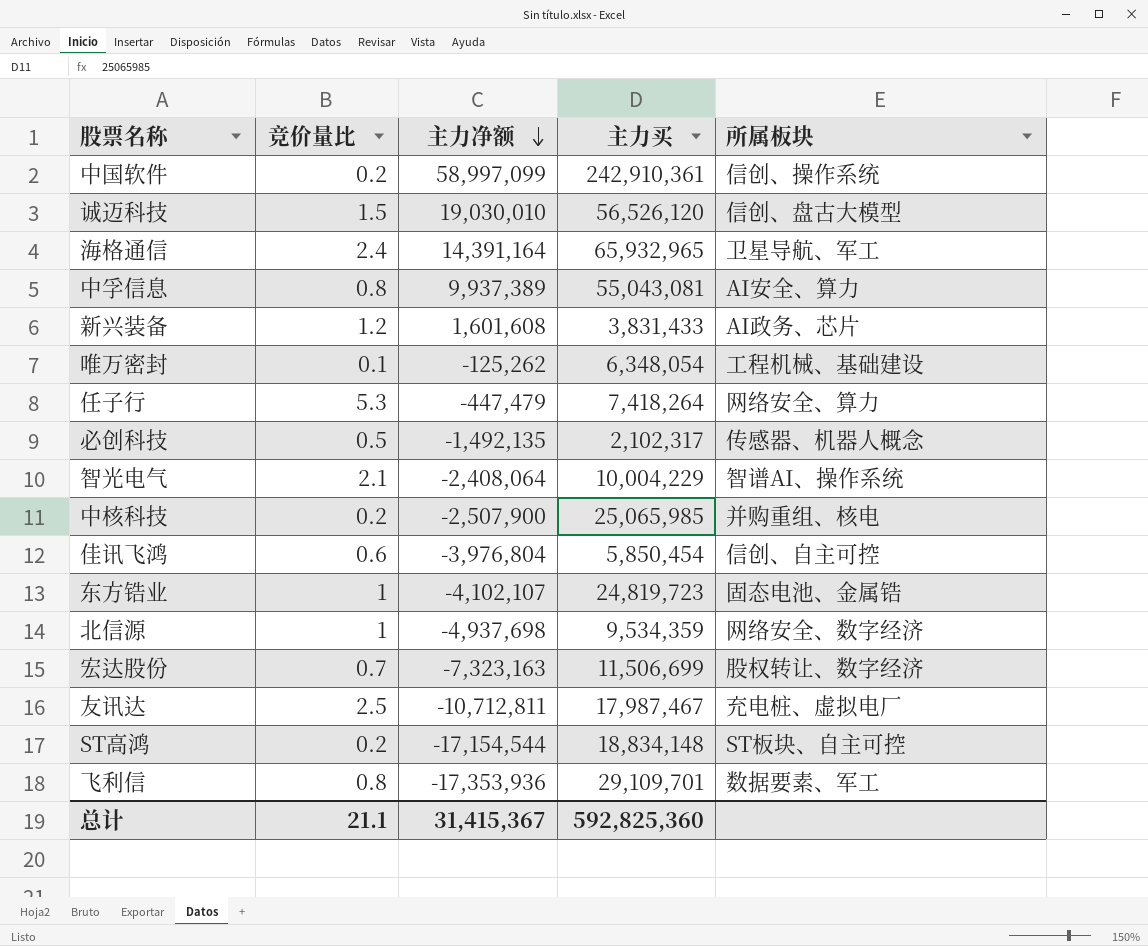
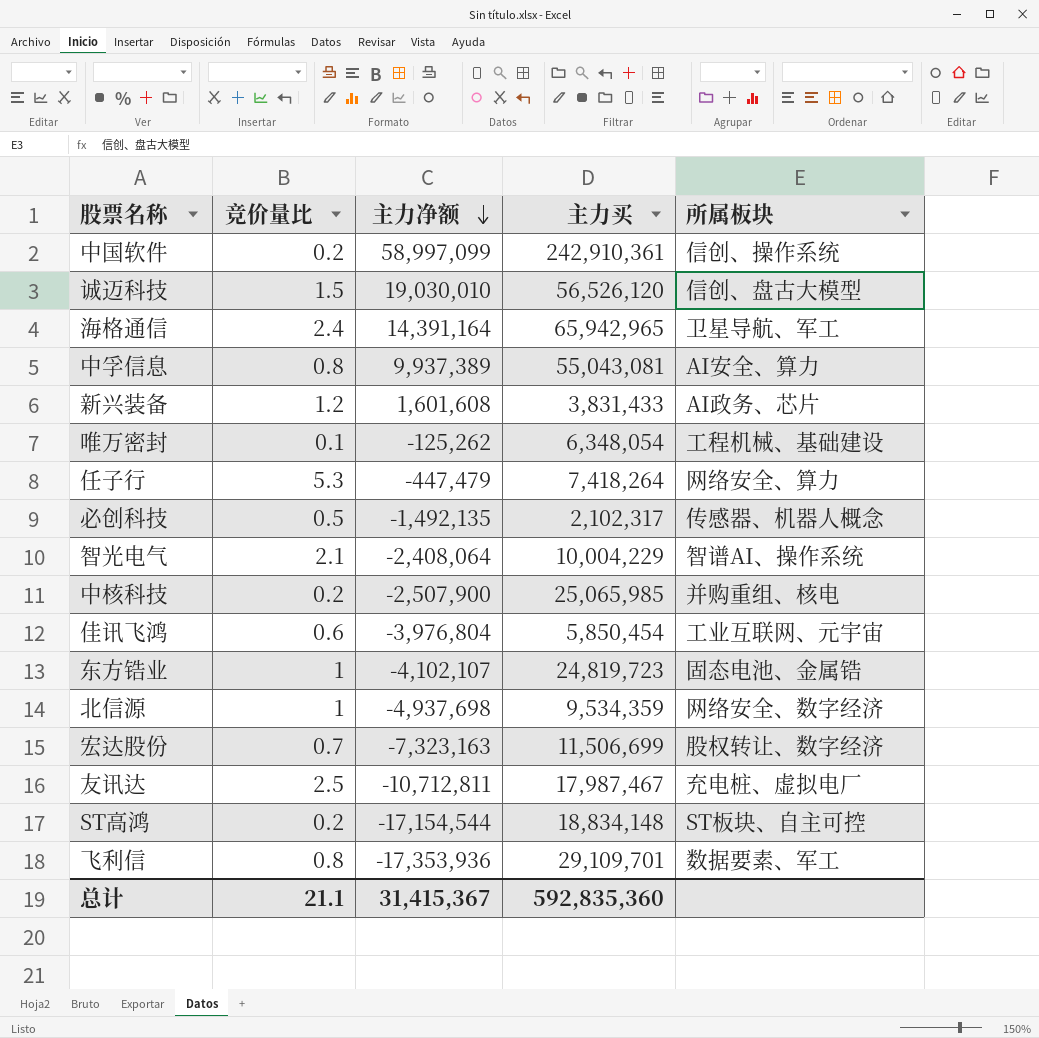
海格通信 | 主力买: 65,932,965 -> 65,942,965
佳讯飞鸿 | 所属板块: 信创、自主可控 -> 工业互联网、元宇宙
总计 | 主力买: 592,825,360 -> 592,835,360

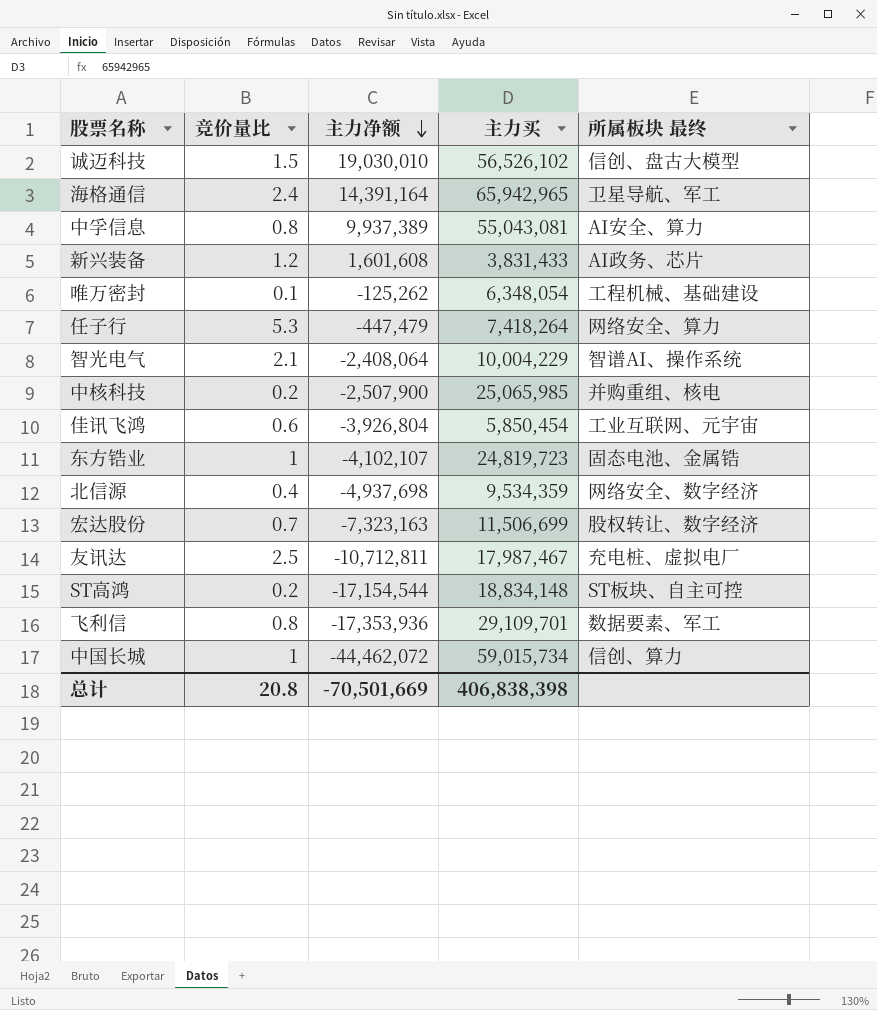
column name: 所属板块 -> 所属板块 最终
row 中国软件: 0.2 | 58,997,099 | 242,910,361 | 信创、操作系统 -> none
row 必创科技: 0.5 | -1,492,135 | 2,102,317 | 传感器、机器人概念 -> none
诚迈科技 | 主力买: 56,526,120 -> 56,526,102
佳讯飞鸿 | 主力净额: -3,976,804 -> -3,926,804
北信源 | 竞价量比: 1 -> 0.4
row 中国长城: none -> 1 | -44,462,072 | 59,015,734 | 信创、算力
总计 | 竞价量比: 21.1 -> 20.8
总计 | 主力净额: 31,415,367 -> -70,501,669
总计 | 主力买: 592,835,360 -> 406,838,398

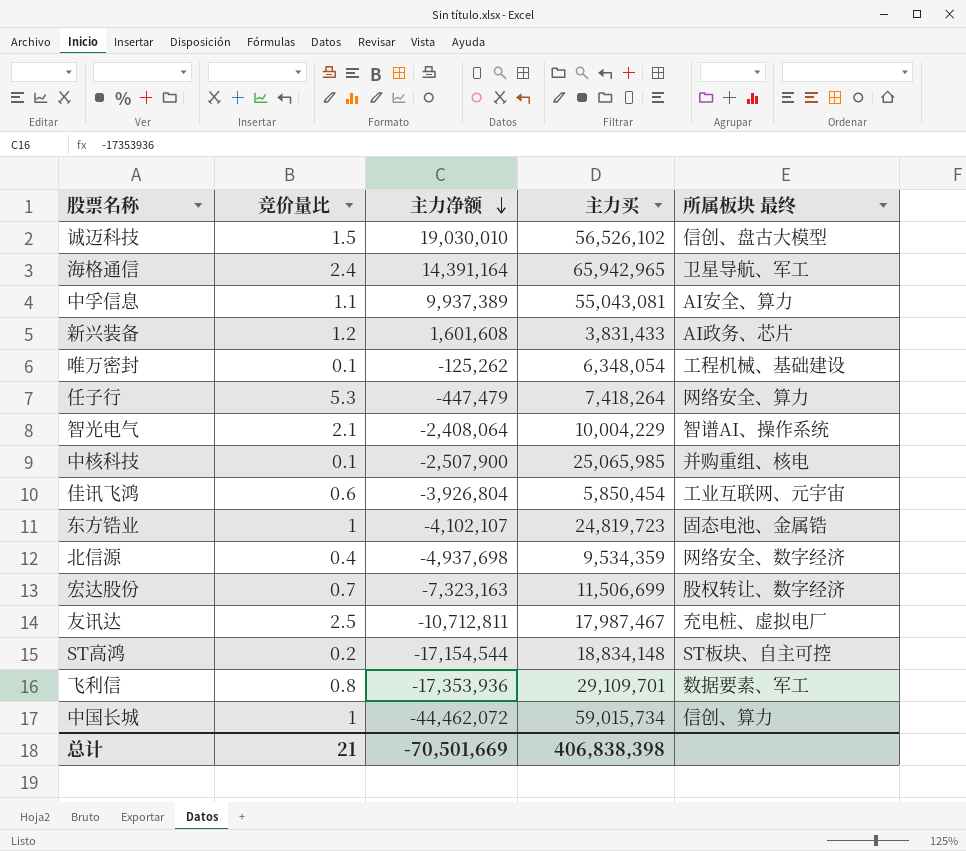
中孚信息 | 竞价量比: 0.8 -> 1.1
中核科技 | 竞价量比: 0.2 -> 0.1
总计 | 竞价量比: 20.8 -> 21

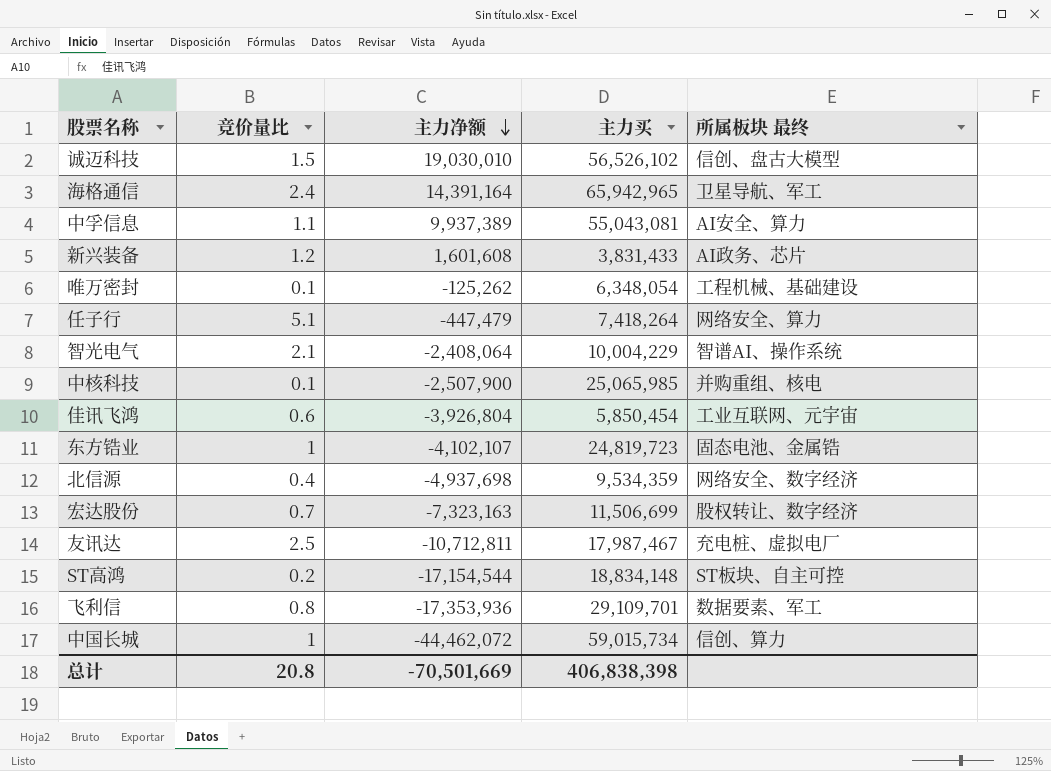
任子行 | 竞价量比: 5.3 -> 5.1
总计 | 竞价量比: 21 -> 20.8

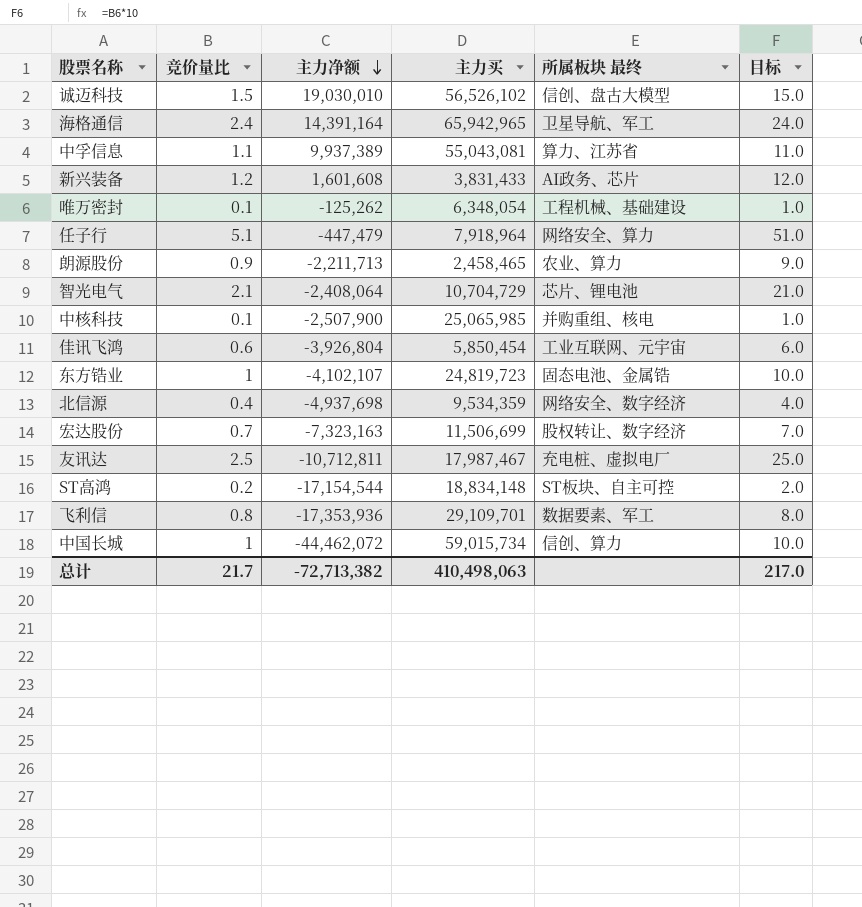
column 目标 | formula: none -> [竞价量比] * 10
中孚信息 | 所属板块 最终: AI安全、算力 -> 算力、江苏省
任子行 | 主力买: 7,418,264 -> 7,918,964
row 朗源股份: none -> 0.9 | -2,211,713 | 2,458,465 | 农业、算力 | 9.0
智光电气 | 主力买: 10,004,229 -> 10,704,729
智光电气 | 所属板块 最终: 智谱AI、操作系统 -> 芯片、锂电池
总计 | 竞价量比: 20.8 -> 21.7
总计 | 主力净额: -70,501,669 -> -72,713,382
总计 | 主力买: 406,838,398 -> 410,498,063

